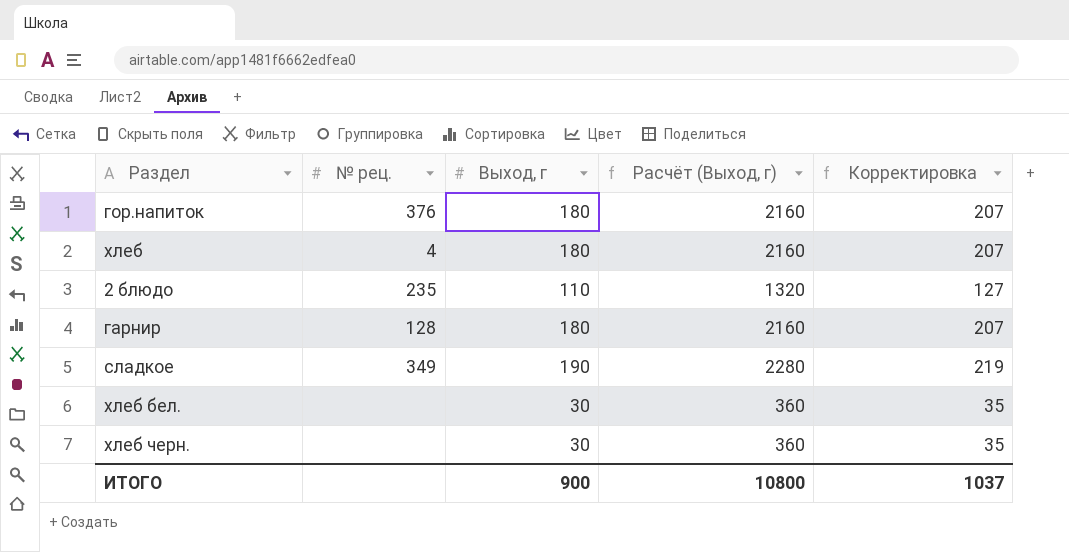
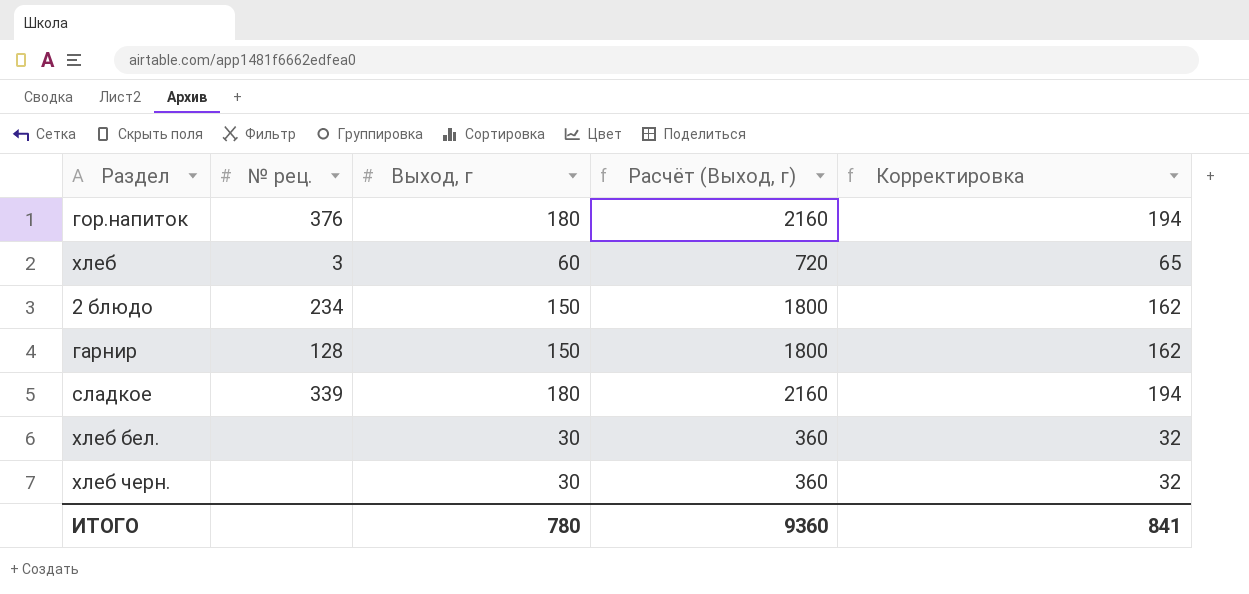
column Корректировка | formula: [Выход, г] * 1,15 -> [Выход, г] * 1,08
хлеб | № рец.: 4 -> 3
хлеб | Выход, г: 180 -> 60
хлеб | Расчёт (Выход, г): 2160 -> 720
2 блюдо | № рец.: 235 -> 234
2 блюдо | Выход, г: 110 -> 150
2 блюдо | Расчёт (Выход, г): 1320 -> 1800
гарнир | Выход, г: 180 -> 150
гарнир | Расчёт (Выход, г): 2160 -> 1800
сладкое | № рец.: 349 -> 339
сладкое | Выход, г: 190 -> 180
сладкое | Расчёт (Выход, г): 2280 -> 2160
ИТОГО | Выход, г: 900 -> 780
ИТОГО | Расчёт (Выход, г): 10800 -> 9360
ИТОГО | Корректировка: 1037 -> 841

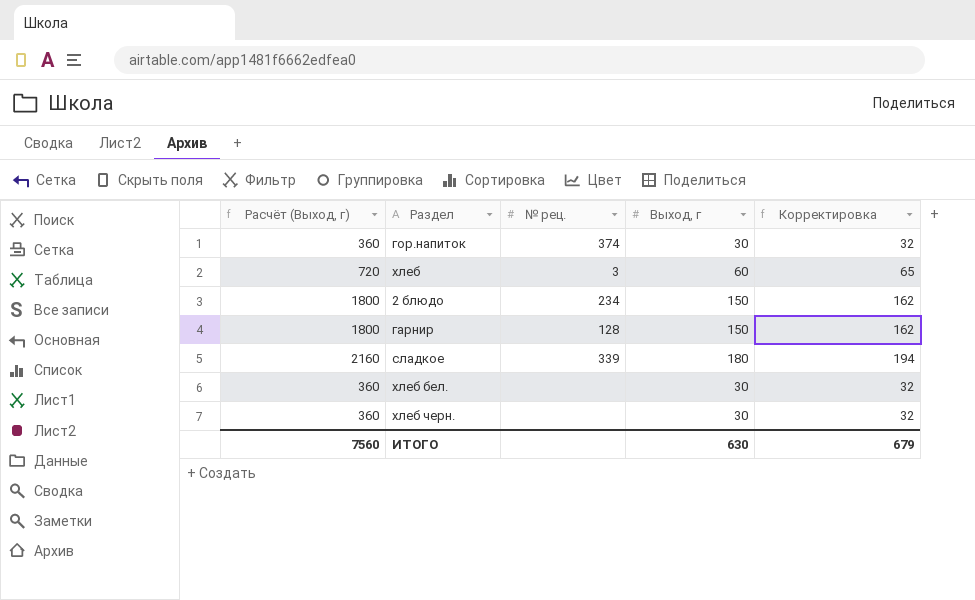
column Расчёт (Выход, г) | position: 4 -> 1
гор.напиток | Расчёт (Выход, г): 2160 -> 360
гор.напиток | № рец.: 376 -> 374
гор.напиток | Выход, г: 180 -> 30
гор.напиток | Корректировка: 194 -> 32
ИТОГО | Расчёт (Выход, г): 9360 -> 7560
ИТОГО | Выход, г: 780 -> 630
ИТОГО | Корректировка: 841 -> 679

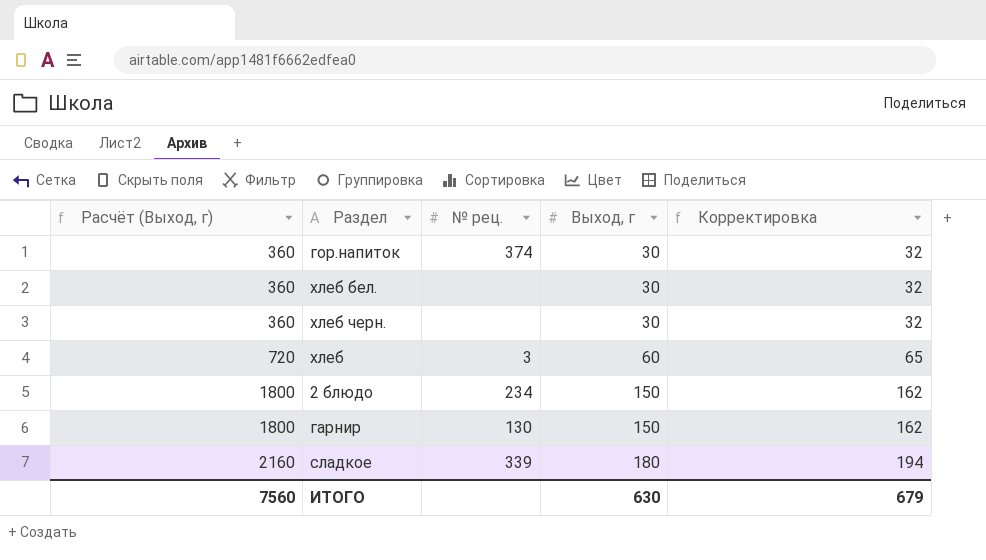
row order: none -> Расчёт (Выход, г) ascending
гарнир | № рец.: 128 -> 130

